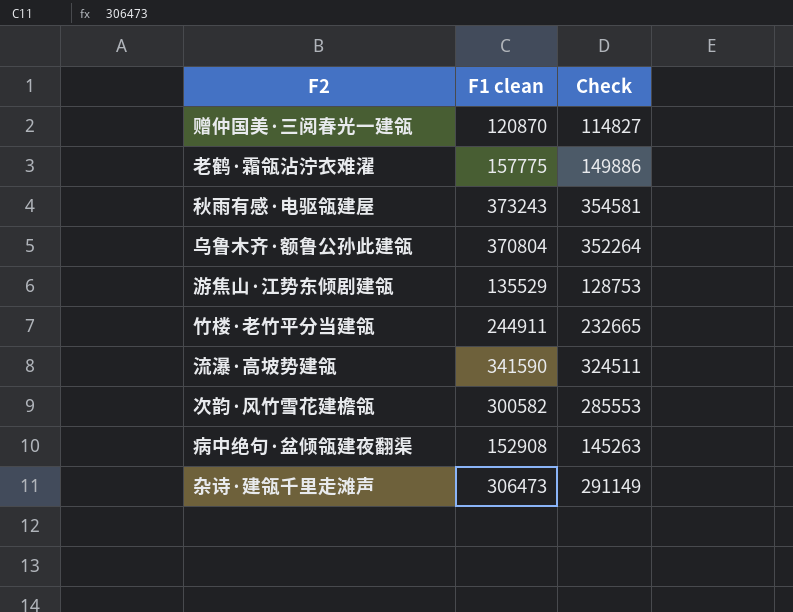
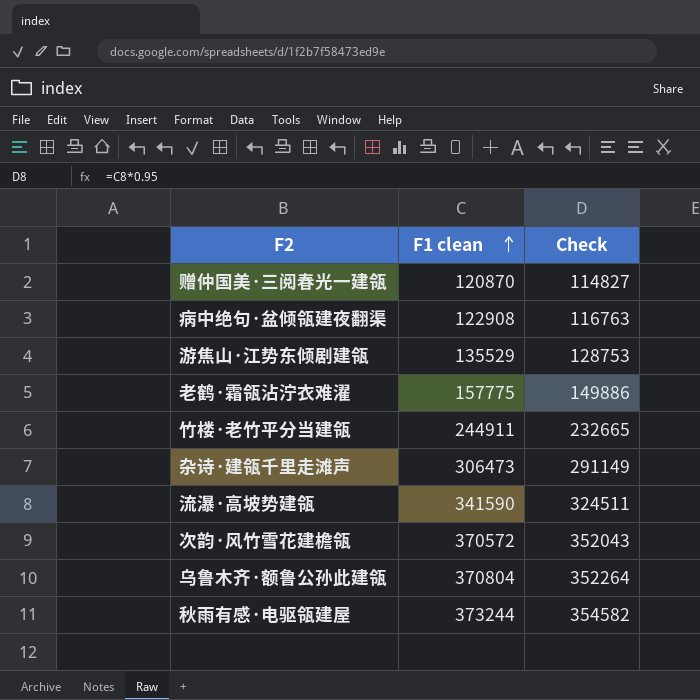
row order: none -> F1 clean ascending
病中绝句·盆倾瓴建夜翻渠 | F1 clean: 152908 -> 122908
病中绝句·盆倾瓴建夜翻渠 | Check: 145263 -> 116763
次韵·风竹雪花建檐瓴 | F1 clean: 300582 -> 370572
次韵·风竹雪花建檐瓴 | Check: 285553 -> 352043
秋雨有感·电驱瓴建屋 | F1 clean: 373243 -> 373244
秋雨有感·电驱瓴建屋 | Check: 354581 -> 354582

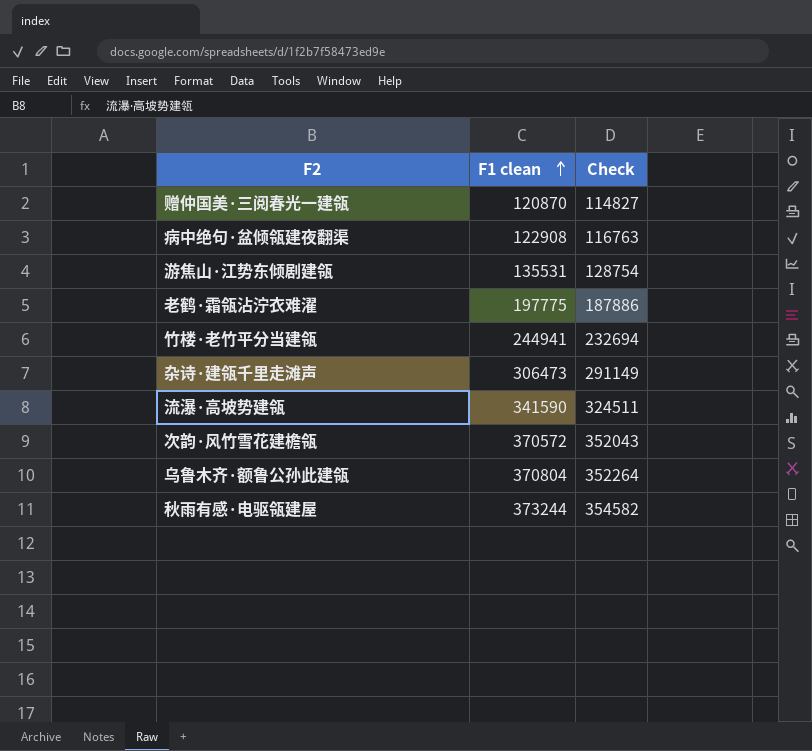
游焦山·江势东倾剧建瓴 | F1 clean: 135529 -> 135531
游焦山·江势东倾剧建瓴 | Check: 128753 -> 128754
老鹤·霜瓴沾泞衣难濯 | F1 clean: 157775 -> 197775
老鹤·霜瓴沾泞衣难濯 | Check: 149886 -> 187886
竹楼·老竹平分当建瓴 | F1 clean: 244911 -> 244941
竹楼·老竹平分当建瓴 | Check: 232665 -> 232694

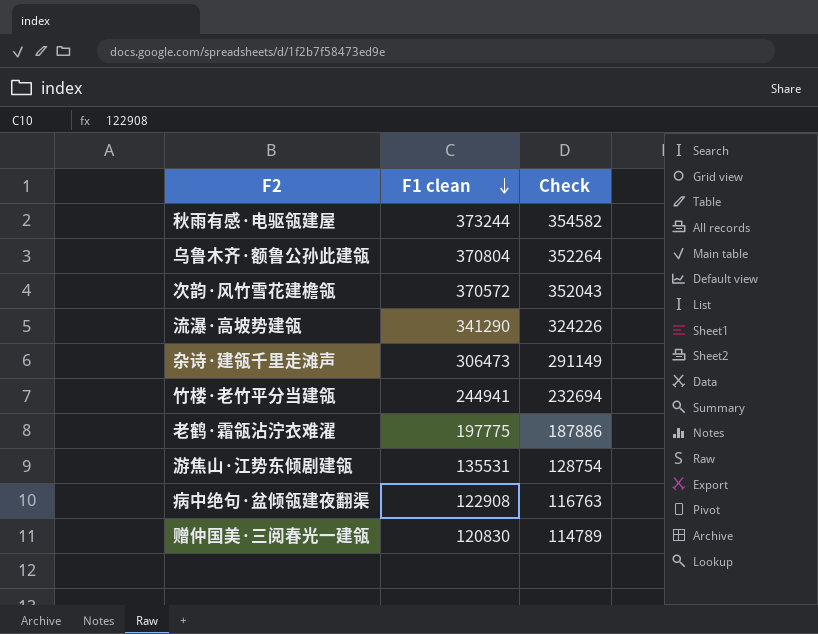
row order: F1 clean ascending -> F1 clean descending
流瀑·高坡势建瓴 | F1 clean: 341590 -> 341290
流瀑·高坡势建瓴 | Check: 324511 -> 324226
赠仲国美·三阅春光一建瓴 | F1 clean: 120870 -> 120830
赠仲国美·三阅春光一建瓴 | Check: 114827 -> 114789

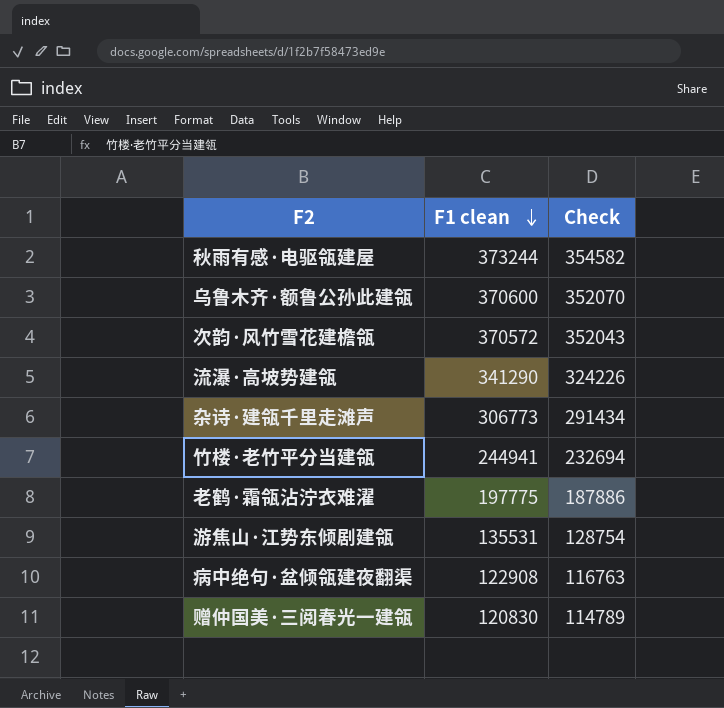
乌鲁木齐·额鲁公孙此建瓴 | F1 clean: 370804 -> 370600
乌鲁木齐·额鲁公孙此建瓴 | Check: 352264 -> 352070
杂诗·建瓴千里走滩声 | F1 clean: 306473 -> 306773
杂诗·建瓴千里走滩声 | Check: 291149 -> 291434

